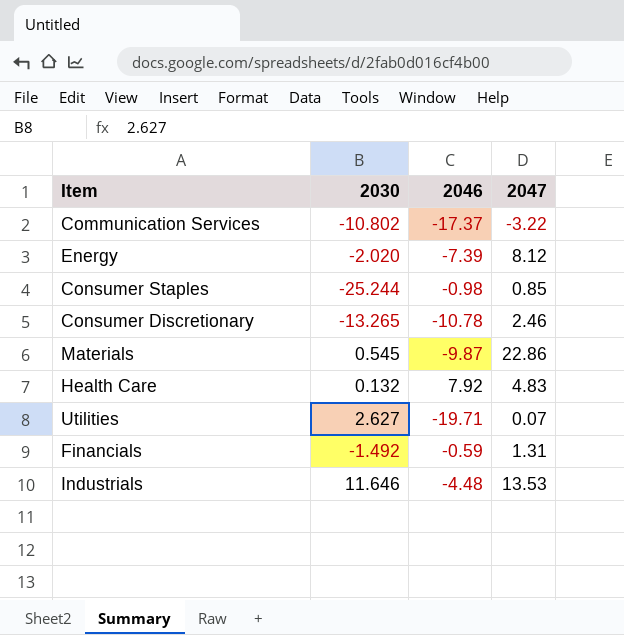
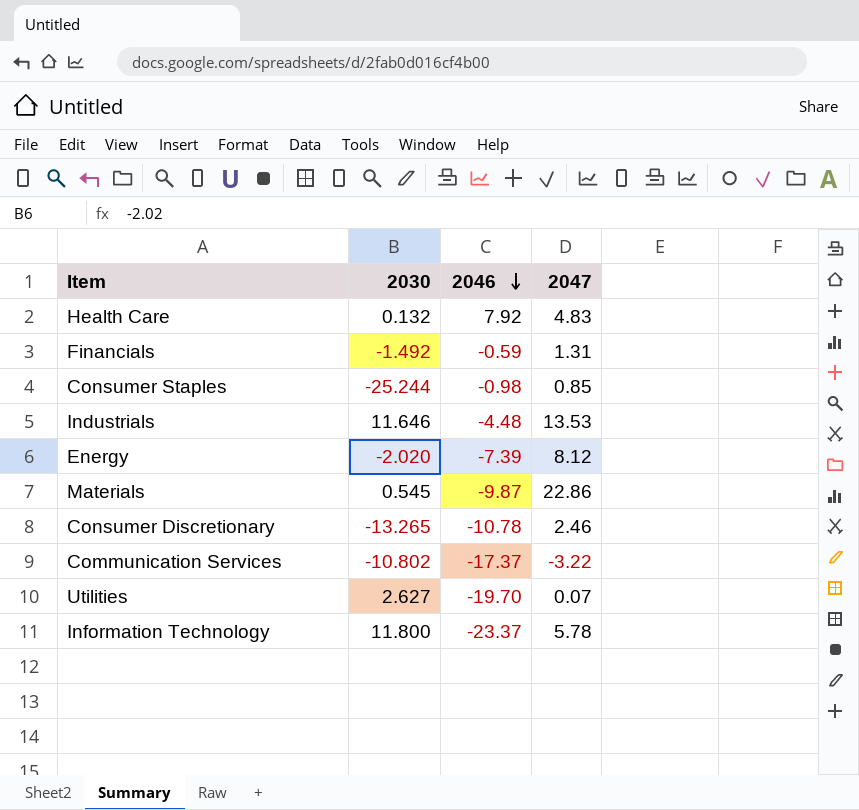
row order: none -> 2046 descending
Utilities | 2046: -19.71 -> -19.70
row Information Technology: none -> 11.800 | -23.37 | 5.78

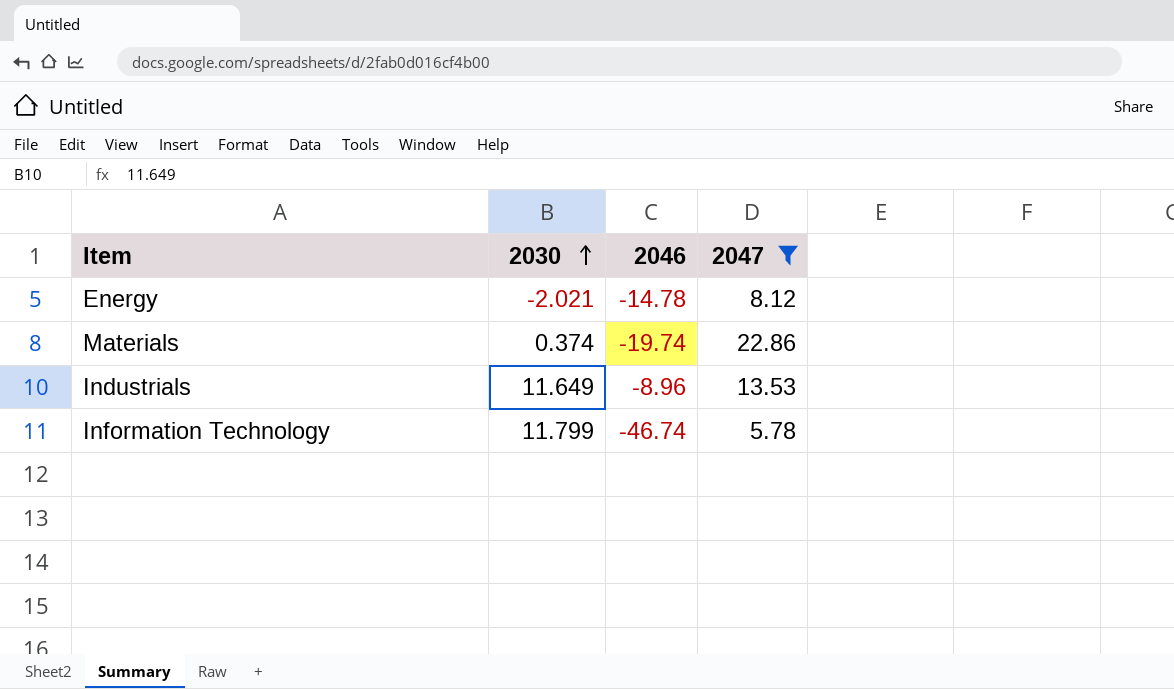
filter: none -> 2047 >= 5.78
row order: 2046 descending -> 2030 ascending
Energy | 2030: -2.020 -> -2.021
Energy | 2046: -7.39 -> -14.78
Materials | 2030: 0.545 -> 0.374
Materials | 2046: -9.87 -> -19.74
Industrials | 2030: 11.646 -> 11.649
Industrials | 2046: -4.48 -> -8.96
Information Technology | 2030: 11.800 -> 11.799
Information Technology | 2046: -23.37 -> -46.74

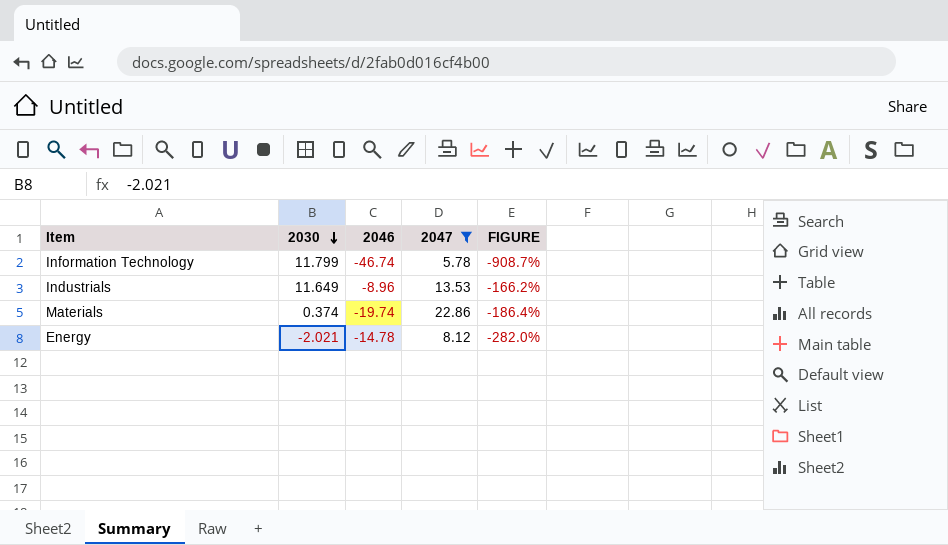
row order: 2030 ascending -> 2030 descending
column FIGURE | formula: none -> ([2046] - [2047]) / [2047]

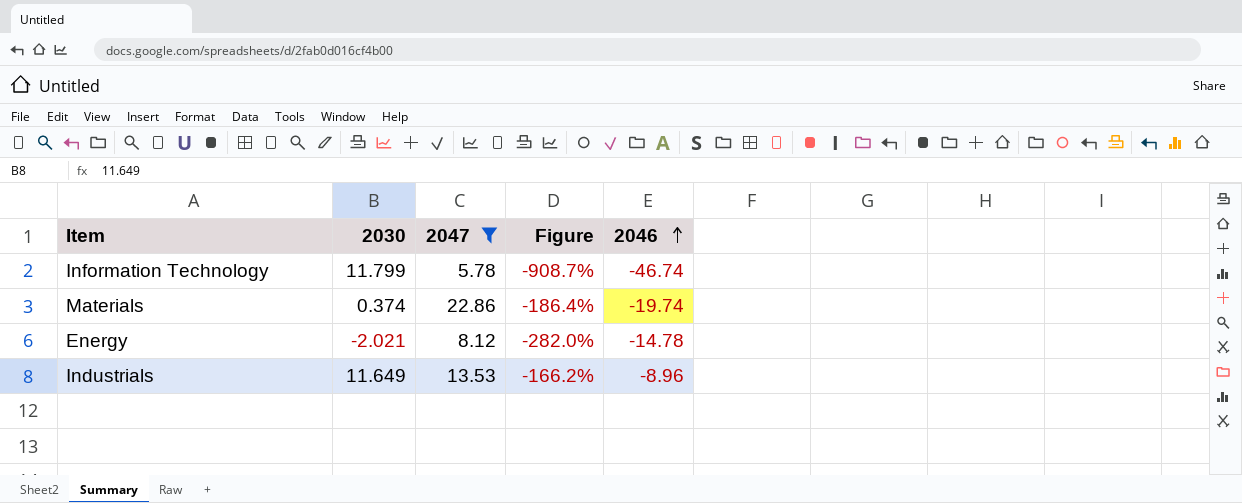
row order: 2030 descending -> 2046 ascending
column name: FIGURE -> Figure
column 2046 | position: 3 -> 5

